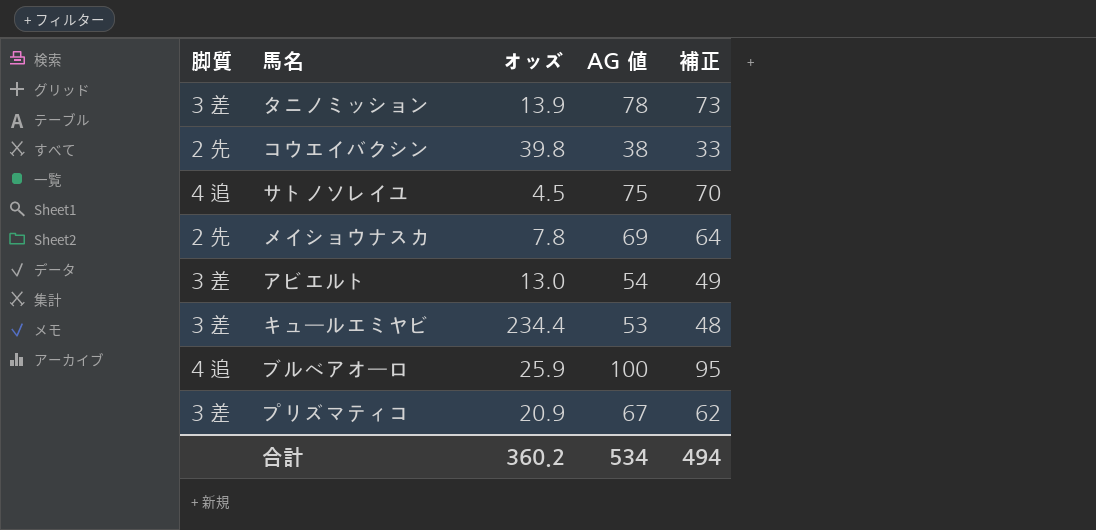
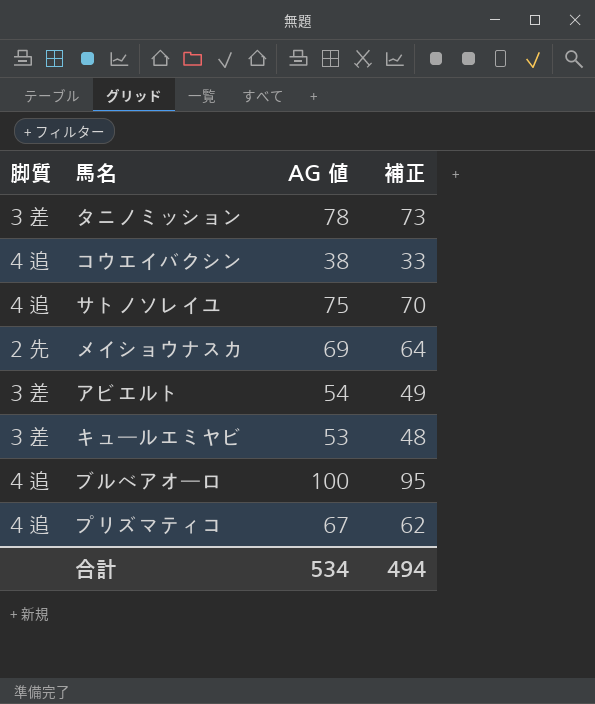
column オッズ | position: 3 -> none
コウエイバクシン | 脚質: 2 先 -> 4 追
プリズマティコ | 脚質: 3 差 -> 4 追

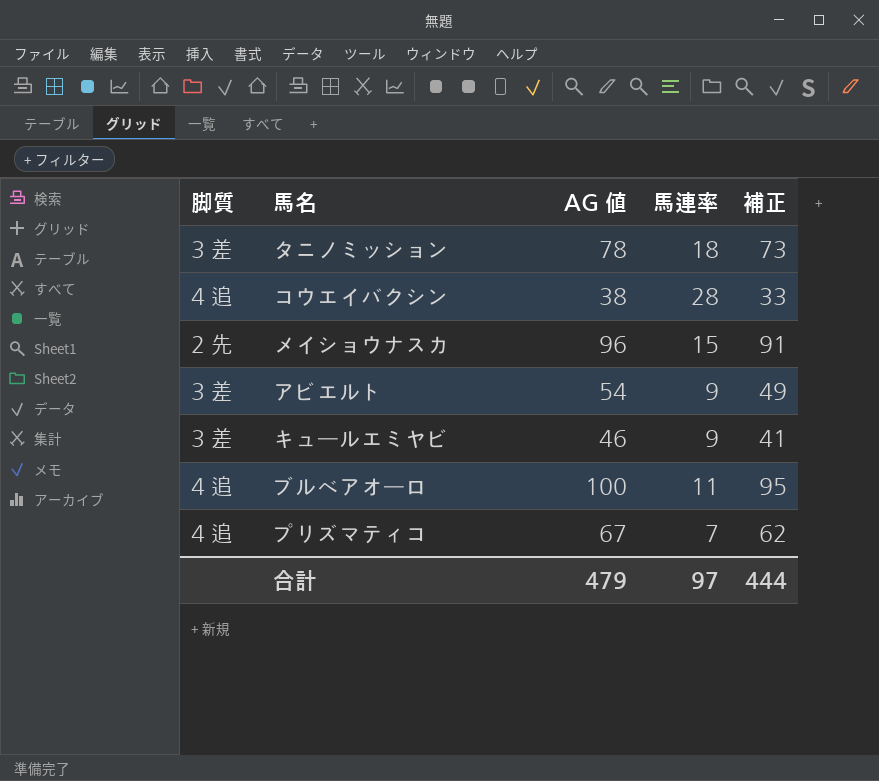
column 馬連率 | position: none -> 4
row サトノソレイユ: 4 追 | 75 | 70 -> none
メイショウナスカ | AG 値: 69 -> 96
メイショウナスカ | 補正: 64 -> 91
キュールエミヤビ | AG 値: 53 -> 46
キュールエミヤビ | 補正: 48 -> 41
合計 | AG 値: 534 -> 479
合計 | 補正: 494 -> 444

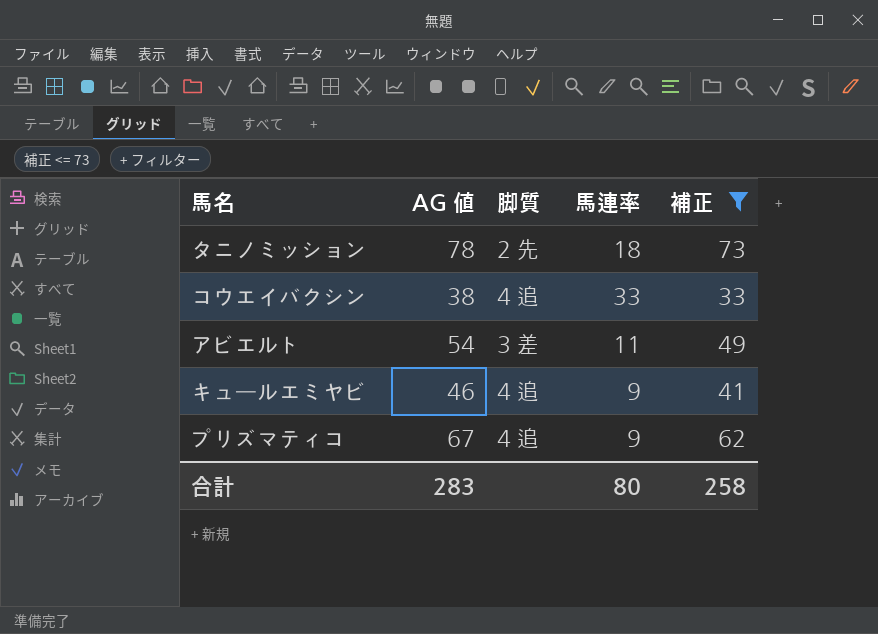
filter: none -> 補正 <= 73
column 脚質 | position: 1 -> 3
タニノミッション | 脚質: 3 差 -> 2 先
コウエイバクシン | 馬連率: 28 -> 33
アビエルト | 馬連率: 9 -> 11
キュールエミヤビ | 脚質: 3 差 -> 4 追
プリズマティコ | 馬連率: 7 -> 9
合計 | AG 値: 479 -> 283
合計 | 馬連率: 97 -> 80
合計 | 補正: 444 -> 258

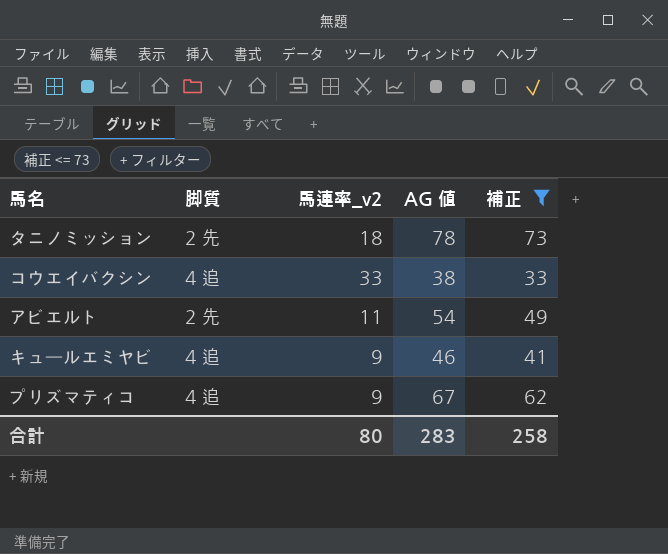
column name: 馬連率 -> 馬連率_v2
column AG 値 | position: 2 -> 4
アビエルト | 脚質: 3 差 -> 2 先

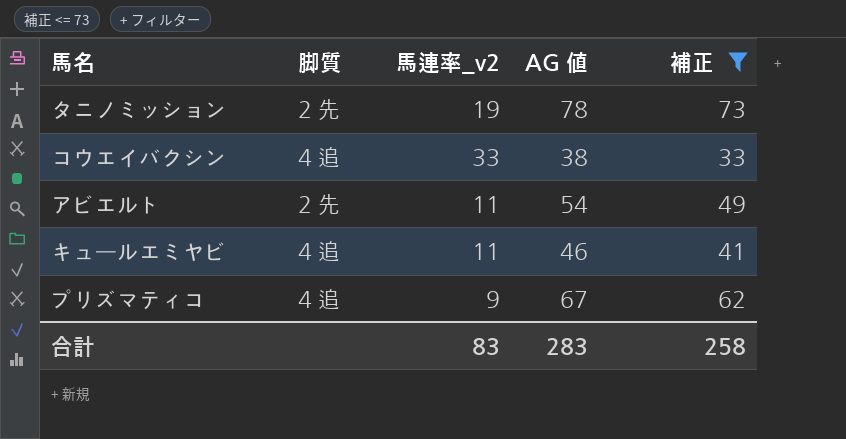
タニノミッション | 馬連率_v2: 18 -> 19
キュールエミヤビ | 馬連率_v2: 9 -> 11
合計 | 馬連率_v2: 80 -> 83

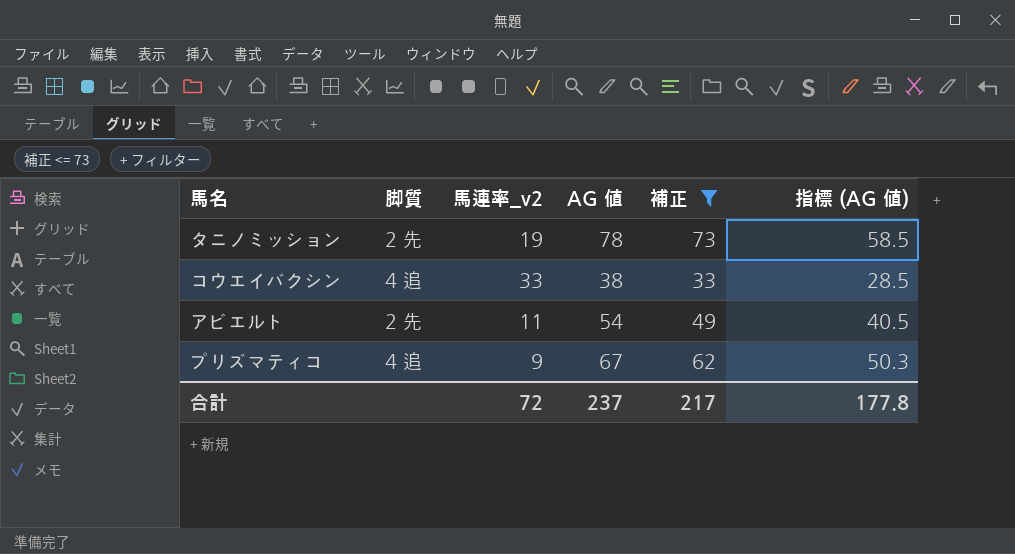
column 指標 (AG 値) | formula: none -> [AG 値] * 0.75
row キュールエミヤビ: 4 追 | 11 | 46 | 41 -> none
合計 | 馬連率_v2: 83 -> 72
合計 | AG 値: 283 -> 237
合計 | 補正: 258 -> 217

